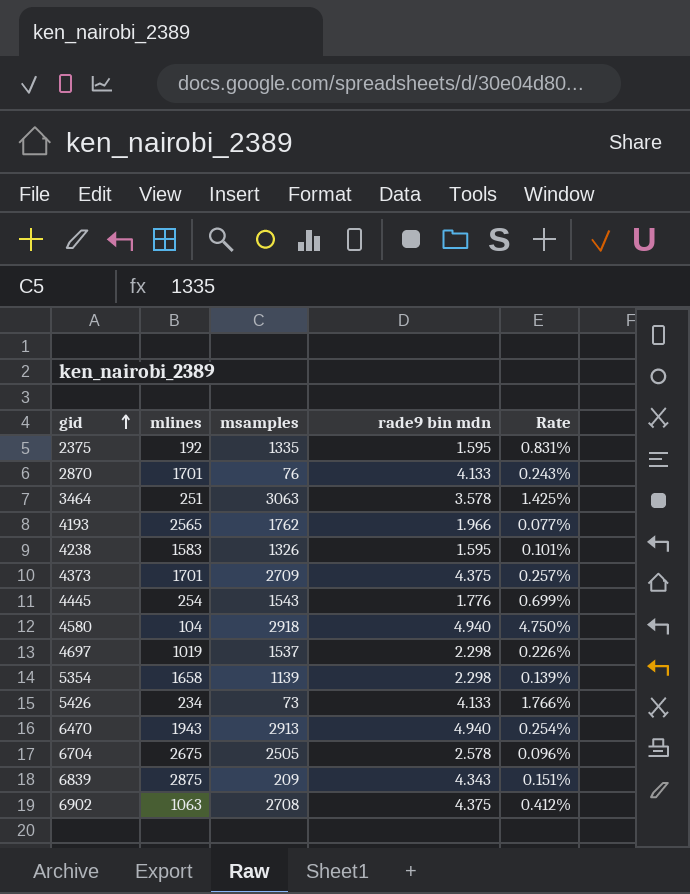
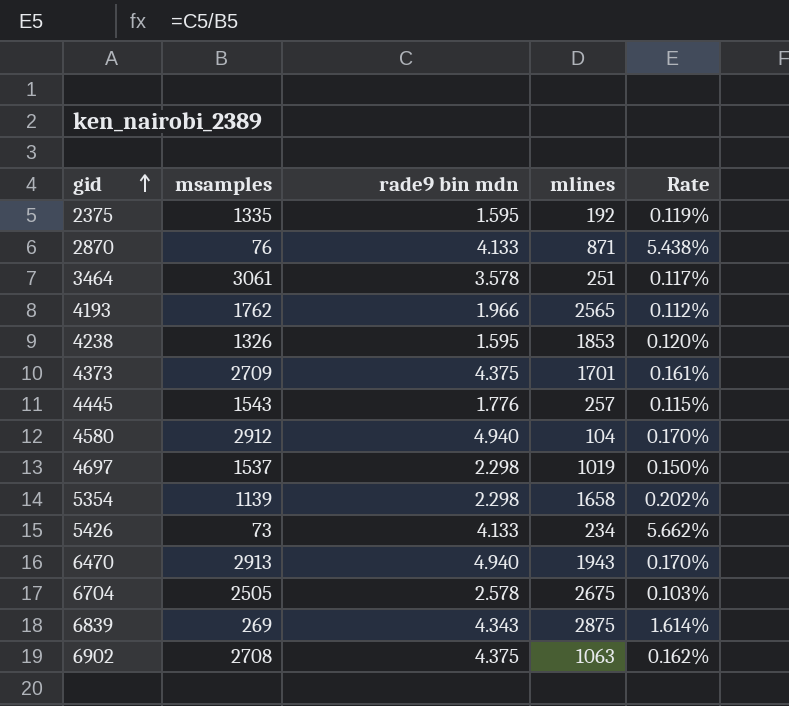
column mlines | position: 2 -> 4
column Rate | formula: [rade9 bin mdn] / [mlines] -> [rade9 bin mdn] / [msamples]
2870 | mlines: 1701 -> 871
3464 | msamples: 3063 -> 3061
4238 | mlines: 1583 -> 1853
4445 | mlines: 254 -> 257
4580 | msamples: 2918 -> 2912
6839 | msamples: 209 -> 269

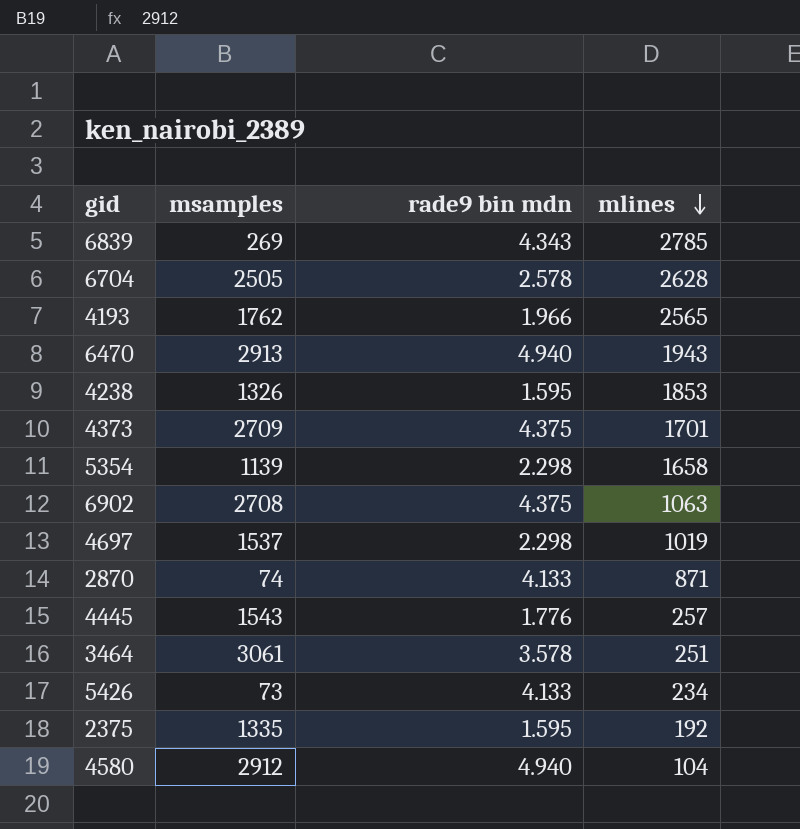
row order: gid ascending -> mlines descending
column Rate | formula: [rade9 bin mdn] / [msamples] -> none
6839 | mlines: 2875 -> 2785
6704 | mlines: 2675 -> 2628
2870 | msamples: 76 -> 74

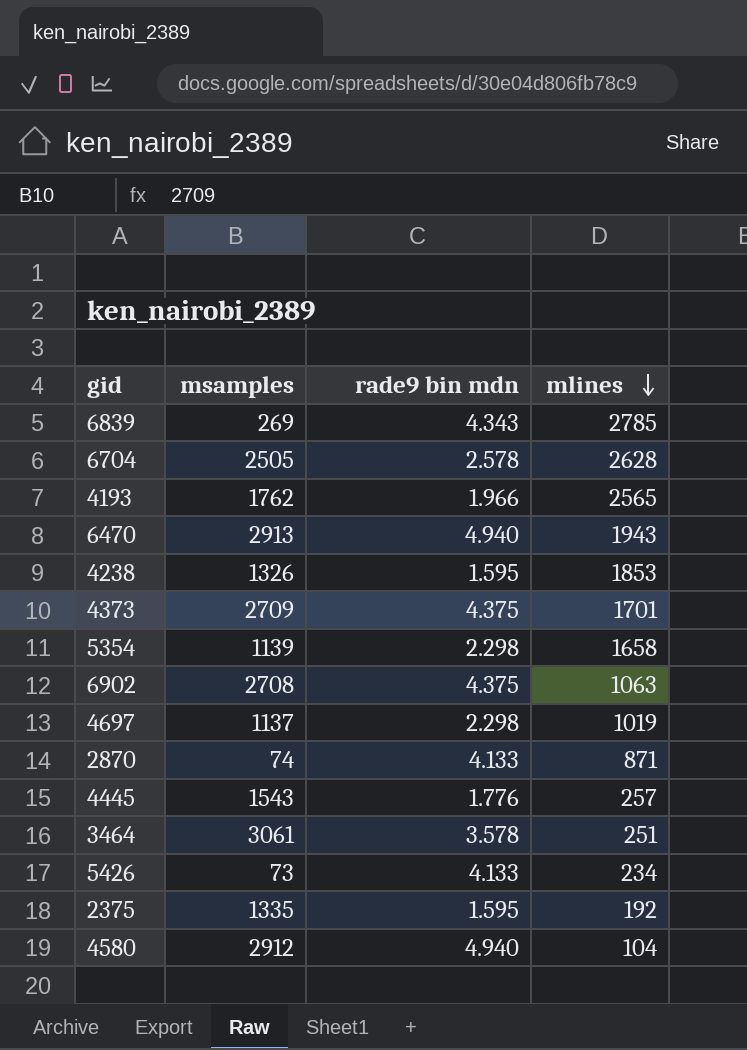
4697 | msamples: 1537 -> 1137

